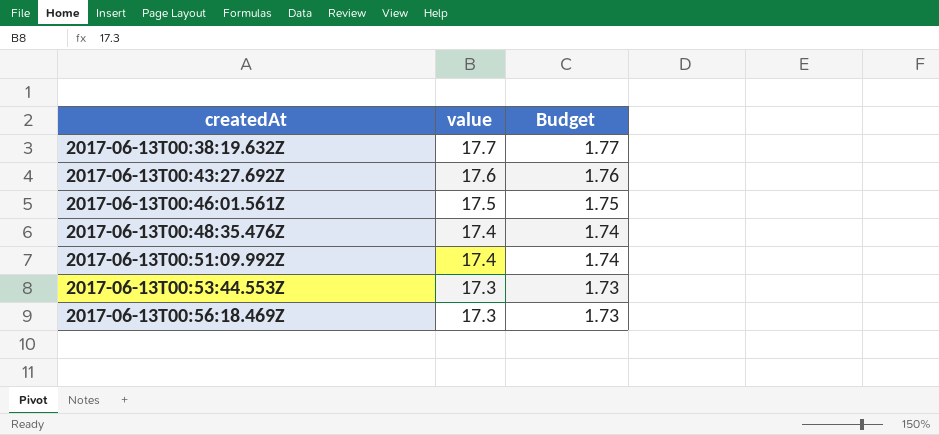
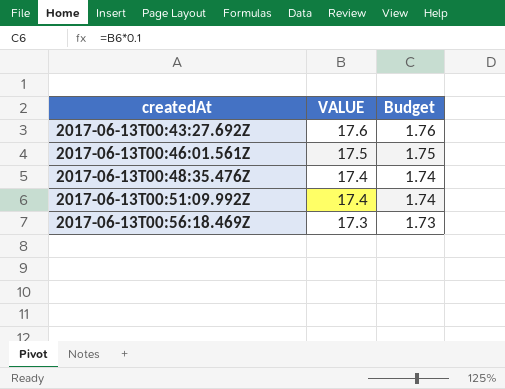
column name: value -> VALUE
row 2017-06-13T00:38:19.632Z: 17.7 | 1.77 -> none
row 2017-06-13T00:53:44.553Z: 17.3 | 1.73 -> none

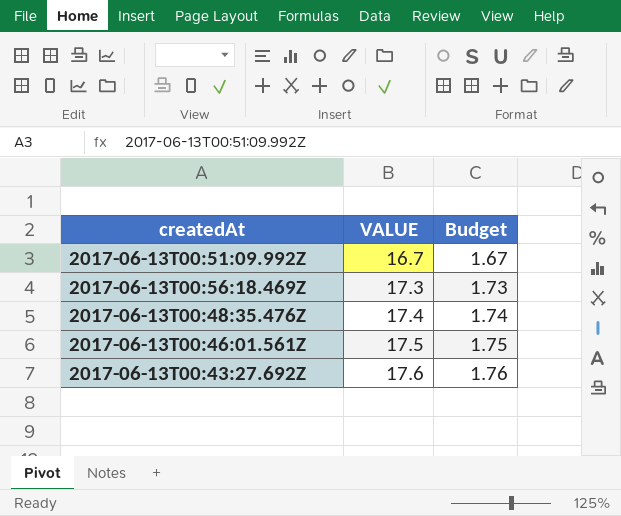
row order: createdAt ascending -> VALUE ascending
2017-06-13T00:51:09.992Z | VALUE: 17.4 -> 16.7
2017-06-13T00:51:09.992Z | Budget: 1.74 -> 1.67

